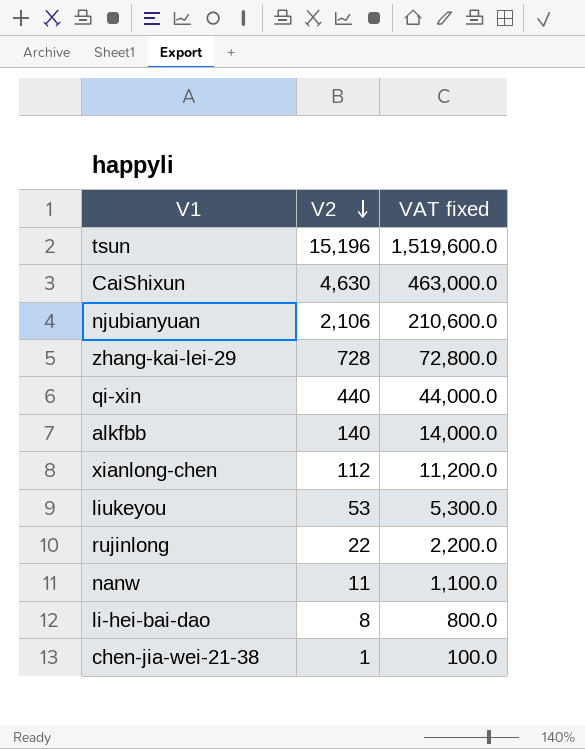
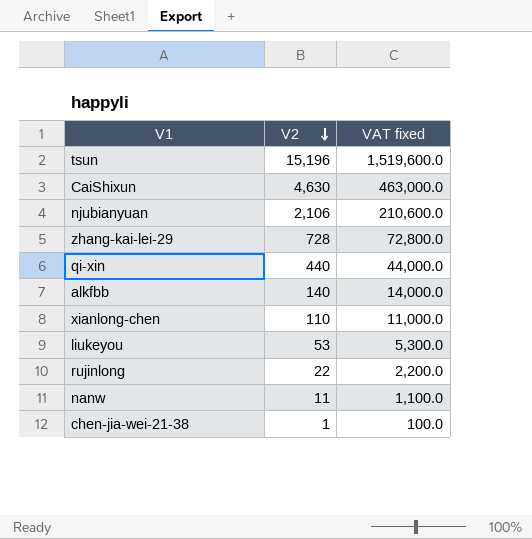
row li-hei-bai-dao: 8 | 800.0 -> none
xianlong-chen | V2: 112 -> 110
xianlong-chen | VAT fixed: 11,200.0 -> 11,000.0

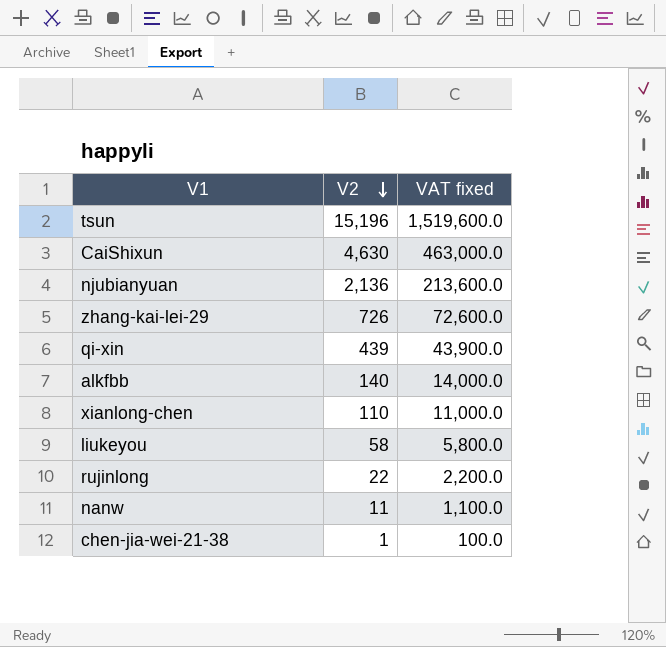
njubianyuan | V2: 2,106 -> 2,136
njubianyuan | VAT fixed: 210,600.0 -> 213,600.0
zhang-kai-lei-29 | V2: 728 -> 726
zhang-kai-lei-29 | VAT fixed: 72,800.0 -> 72,600.0
qi-xin | V2: 440 -> 439
qi-xin | VAT fixed: 44,000.0 -> 43,900.0
liukeyou | V2: 53 -> 58
liukeyou | VAT fixed: 5,300.0 -> 5,800.0

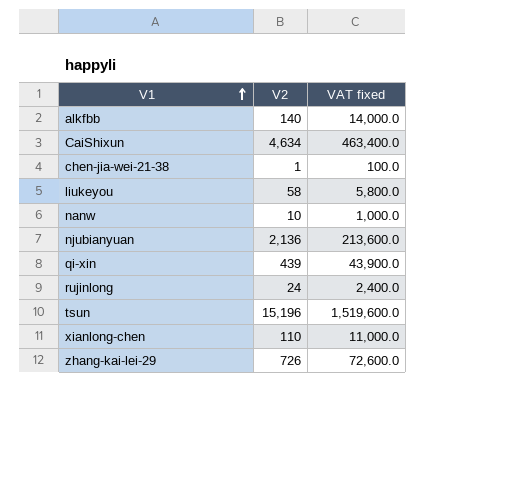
row order: V2 descending -> V1 ascending
CaiShixun | V2: 4,630 -> 4,634
CaiShixun | VAT fixed: 463,000.0 -> 463,400.0
nanw | V2: 11 -> 10
nanw | VAT fixed: 1,100.0 -> 1,000.0
rujinlong | V2: 22 -> 24
rujinlong | VAT fixed: 2,200.0 -> 2,400.0

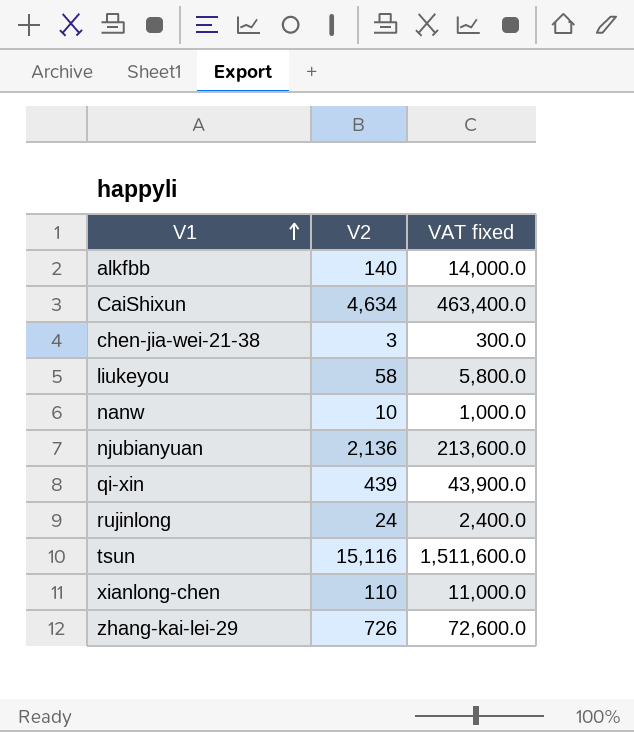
chen-jia-wei-21-38 | V2: 1 -> 3
chen-jia-wei-21-38 | VAT fixed: 100.0 -> 300.0
tsun | V2: 15,196 -> 15,116
tsun | VAT fixed: 1,519,600.0 -> 1,511,600.0

